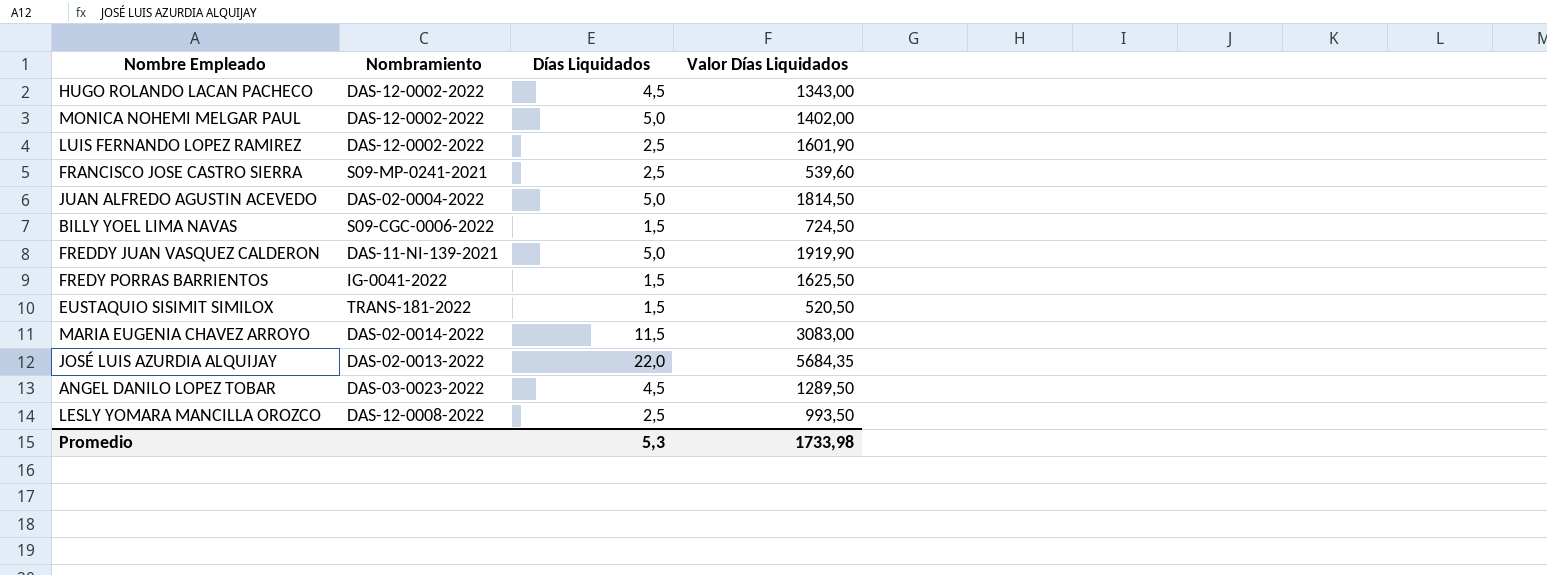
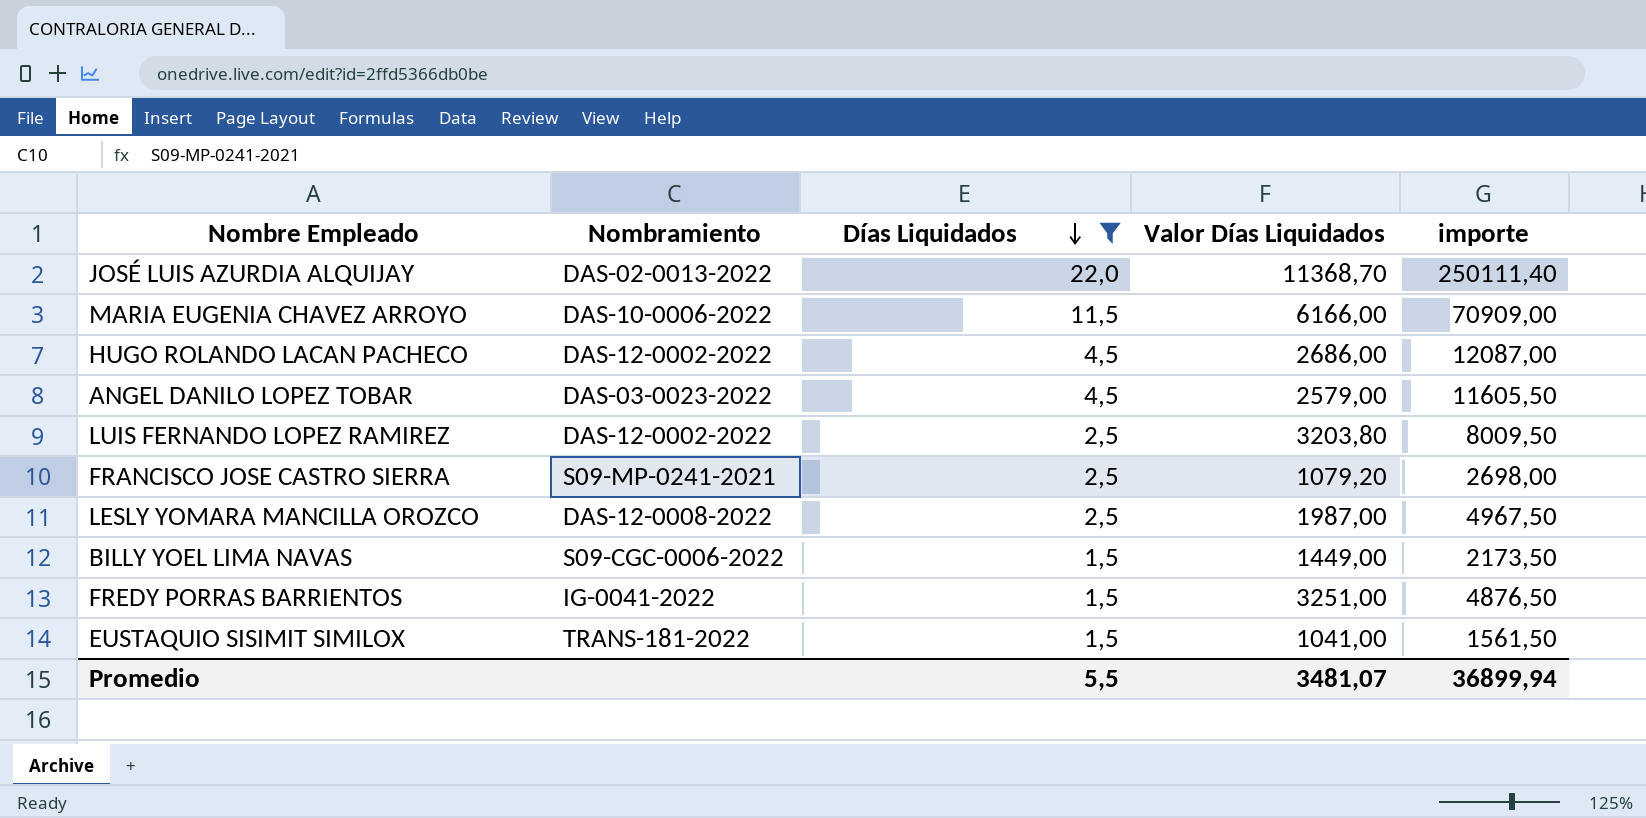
filter: none -> Días Liquidados != 5,0
row order: none -> Días Liquidados descending
column importe | formula: none -> [Días Liquidados] * [Valor Días Liquidados]
JOSÉ LUIS AZURDIA ALQUIJAY | Valor Días Liquidados: 5684,35 -> 11368,70
MARIA EUGENIA CHAVEZ ARROYO | Nombramiento: DAS-02-0014-2022 -> DAS-10-0006-2022
MARIA EUGENIA CHAVEZ ARROYO | Valor Días Liquidados: 3083,00 -> 6166,00
HUGO ROLANDO LACAN PACHECO | Valor Días Liquidados: 1343,00 -> 2686,00
ANGEL DANILO LOPEZ TOBAR | Valor Días Liquidados: 1289,50 -> 2579,00
LUIS FERNANDO LOPEZ RAMIREZ | Valor Días Liquidados: 1601,90 -> 3203,80
FRANCISCO JOSE CASTRO SIERRA | Valor Días Liquidados: 539,60 -> 1079,20
LESLY YOMARA MANCILLA OROZCO | Valor Días Liquidados: 993,50 -> 1987,00
BILLY YOEL LIMA NAVAS | Valor Días Liquidados: 724,50 -> 1449,00
FREDY PORRAS BARRIENTOS | Valor Días Liquidados: 1625,50 -> 3251,00
EUSTAQUIO SISIMIT SIMILOX | Valor Días Liquidados: 520,50 -> 1041,00
Promedio | Días Liquidados: 5,3 -> 5,5
Promedio | Valor Días Liquidados: 1733,98 -> 3481,07

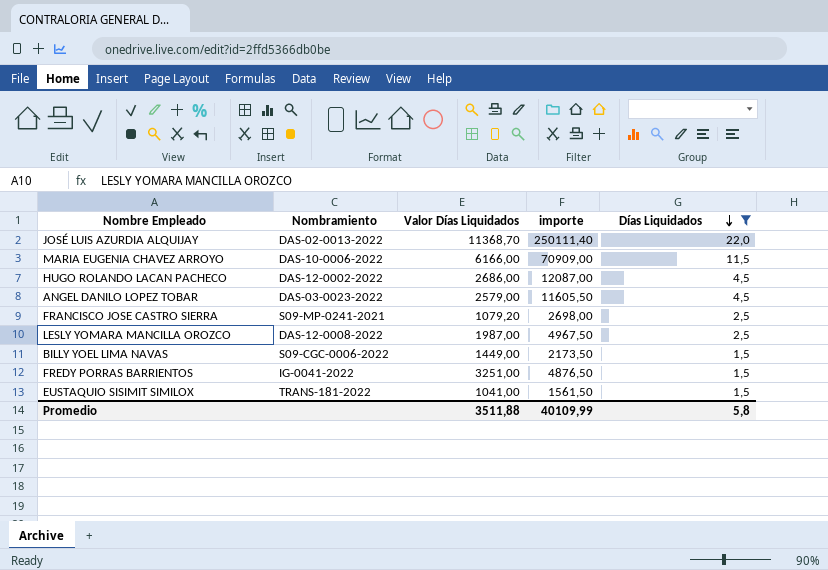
column Días Liquidados | position: 3 -> 5
row LUIS FERNANDO LOPEZ RAMIREZ: DAS-12-0002-2022 | 2,5 | 3203,80 | 8009,50 -> none
Promedio | Valor Días Liquidados: 3481,07 -> 3511,88
Promedio | importe: 36899,94 -> 40109,99
Promedio | Días Liquidados: 5,5 -> 5,8

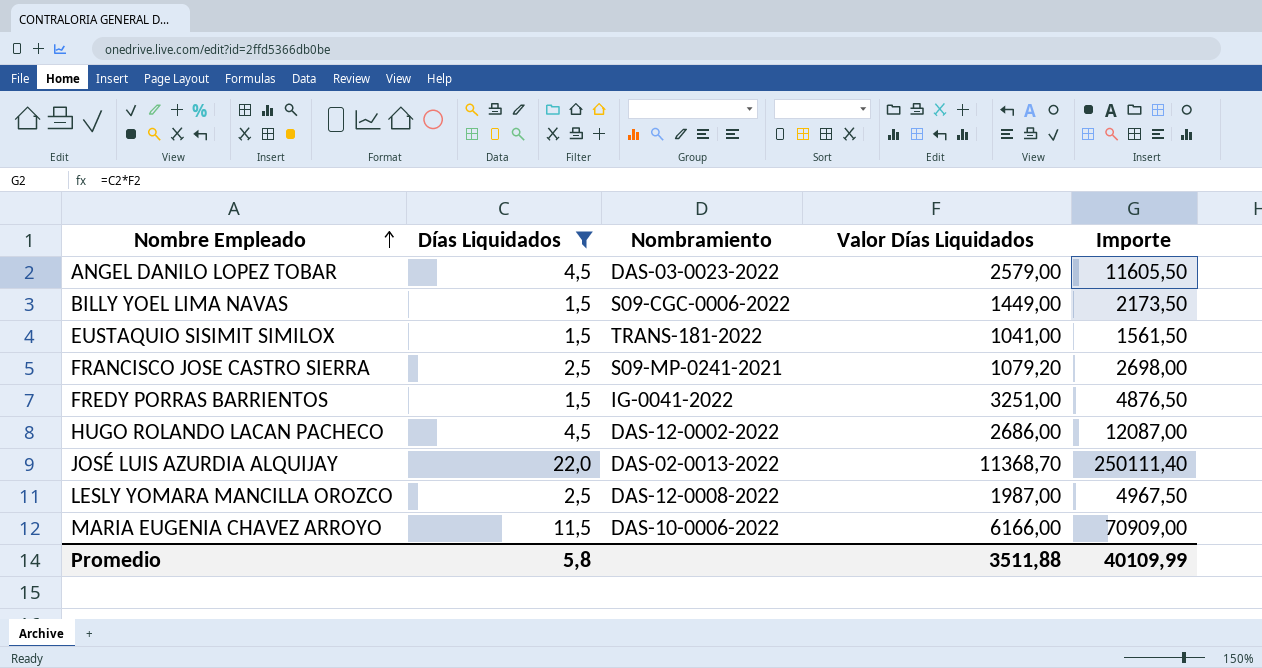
row order: Días Liquidados descending -> Nombre Empleado ascending
column Días Liquidados | position: 5 -> 2
column name: importe -> Importe

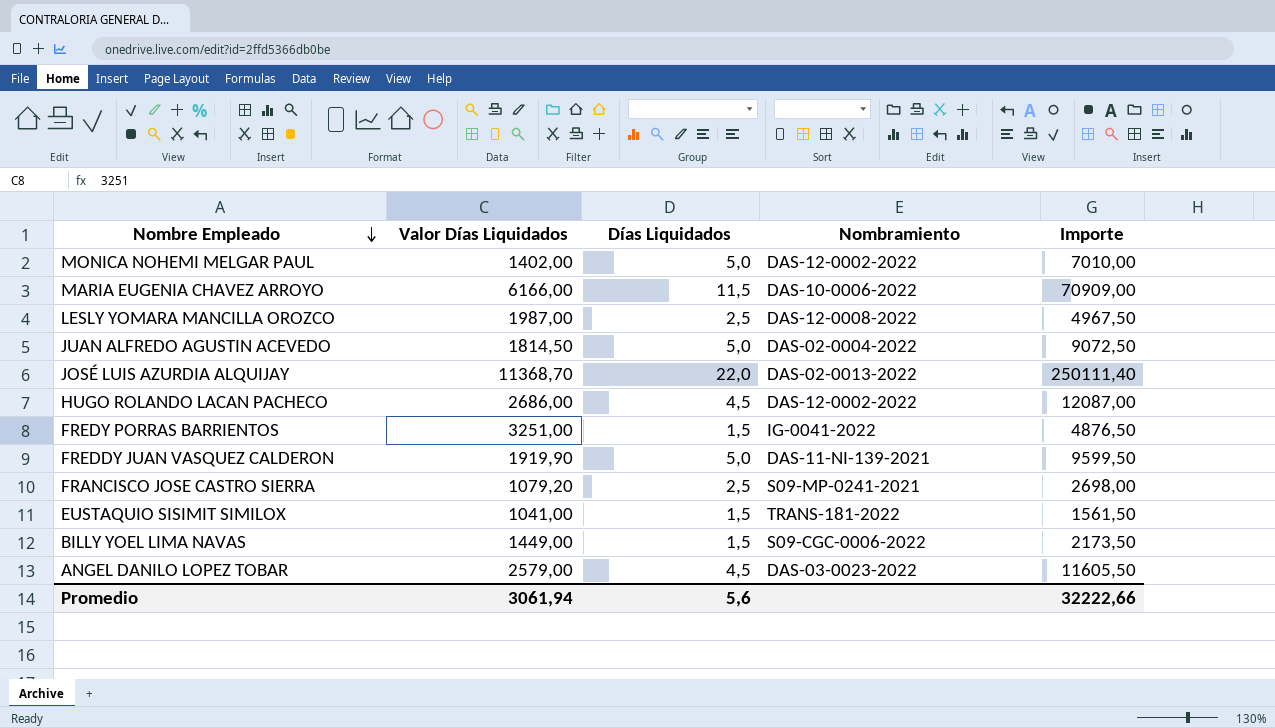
filter: Días Liquidados != 5,0 -> none
row order: Nombre Empleado ascending -> Nombre Empleado descending
column Valor Días Liquidados | position: 4 -> 2
Promedio | Valor Días Liquidados: 3511,88 -> 3061,94
Promedio | Días Liquidados: 5,8 -> 5,6
Promedio | Importe: 40109,99 -> 32222,66

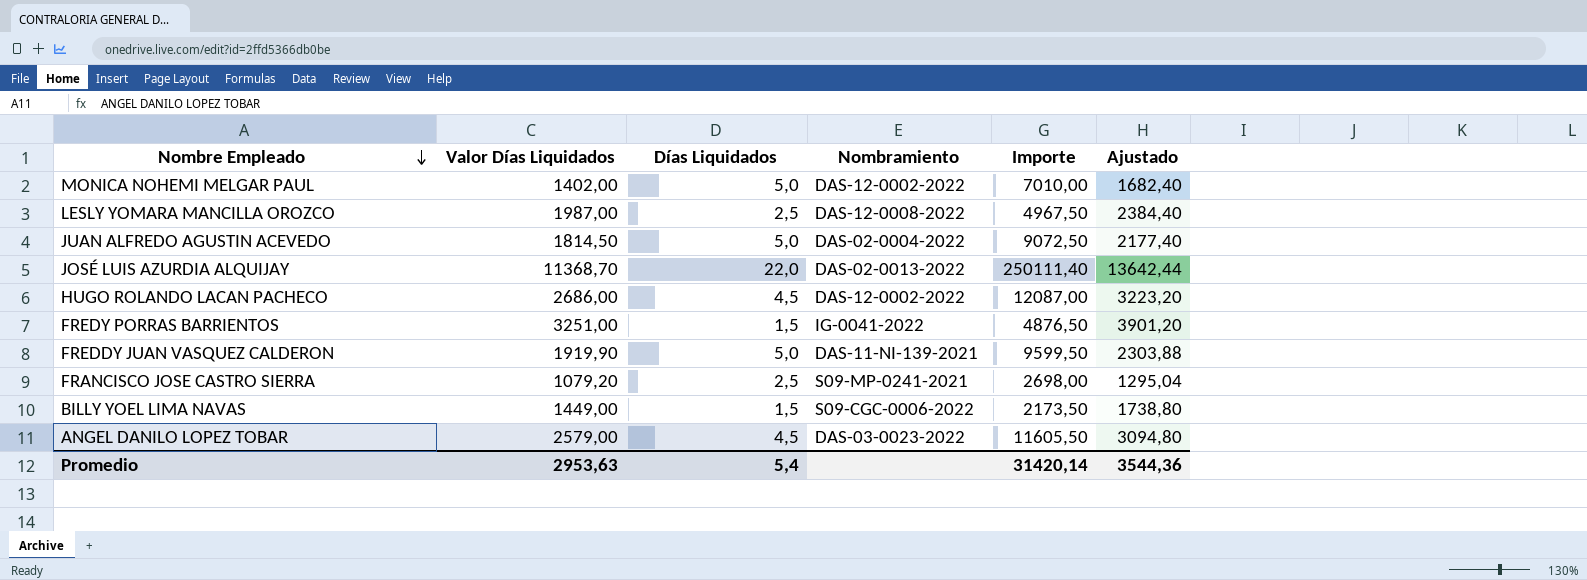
column Ajustado | formula: none -> [Valor Días Liquidados] * 1,2
row MARIA EUGENIA CHAVEZ ARROYO: 6166,00 | 11,5 | DAS-10-0006-2022 | 70909,00 -> none
row EUSTAQUIO SISIMIT SIMILOX: 1041,00 | 1,5 | TRANS-181-2022 | 1561,50 -> none
Promedio | Valor Días Liquidados: 3061,94 -> 2953,63
Promedio | Días Liquidados: 5,6 -> 5,4
Promedio | Importe: 32222,66 -> 31420,14

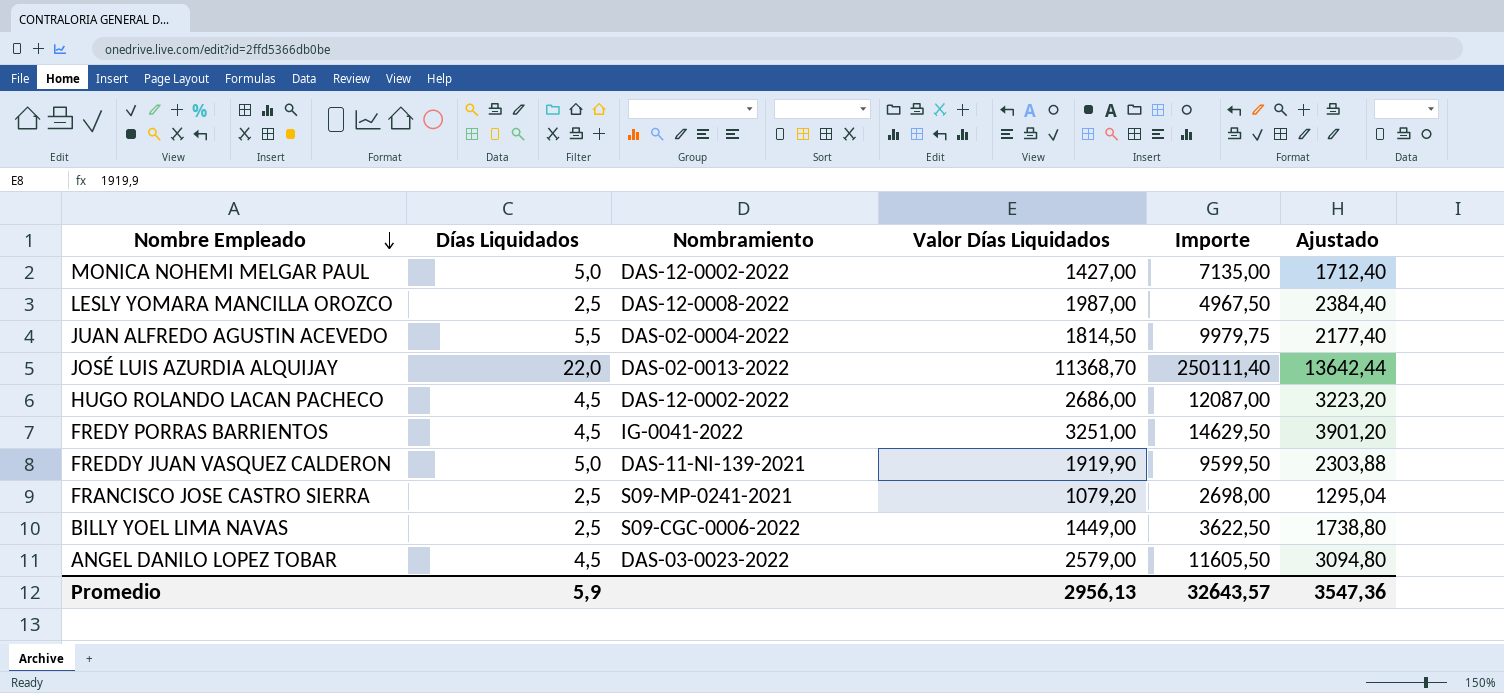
column Valor Días Liquidados | position: 2 -> 4
MONICA NOHEMI MELGAR PAUL | Valor Días Liquidados: 1402,00 -> 1427,00
MONICA NOHEMI MELGAR PAUL | Importe: 7010,00 -> 7135,00
MONICA NOHEMI MELGAR PAUL | Ajustado: 1682,40 -> 1712,40
JUAN ALFREDO AGUSTIN ACEVEDO | Días Liquidados: 5,0 -> 5,5
JUAN ALFREDO AGUSTIN ACEVEDO | Importe: 9072,50 -> 9979,75
FREDY PORRAS BARRIENTOS | Días Liquidados: 1,5 -> 4,5
FREDY PORRAS BARRIENTOS | Importe: 4876,50 -> 14629,50
BILLY YOEL LIMA NAVAS | Días Liquidados: 1,5 -> 2,5
BILLY YOEL LIMA NAVAS | Importe: 2173,50 -> 3622,50
Promedio | Días Liquidados: 5,4 -> 5,9
Promedio | Valor Días Liquidados: 2953,63 -> 2956,13
Promedio | Importe: 31420,14 -> 32643,57
Promedio | Ajustado: 3544,36 -> 3547,36

